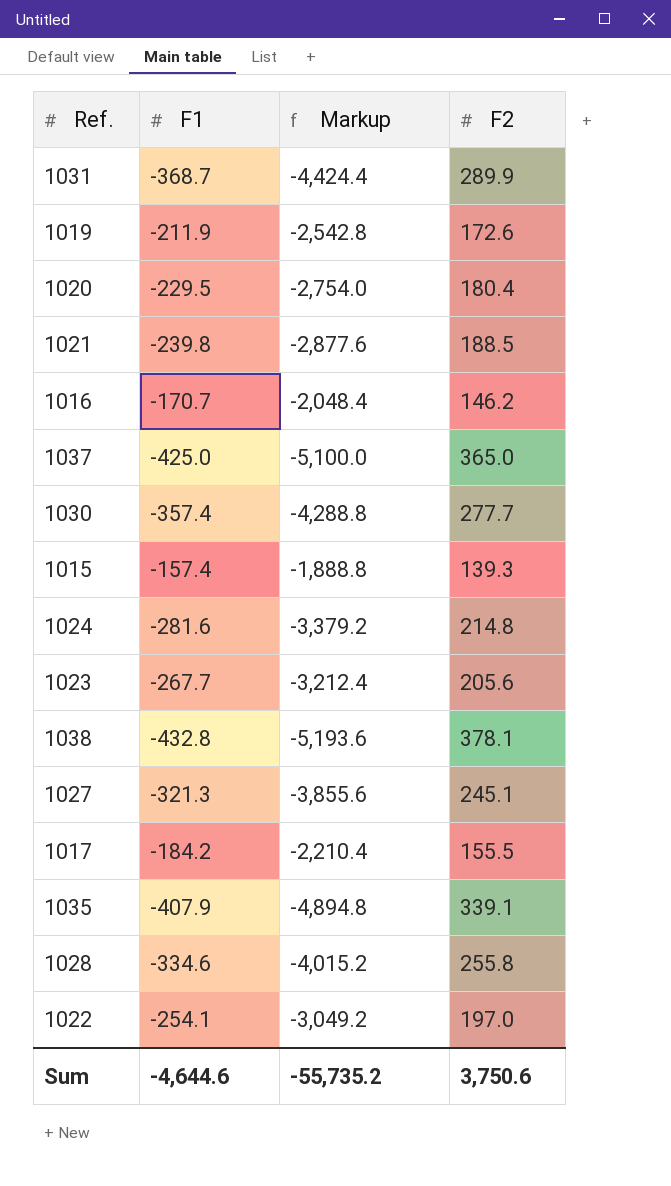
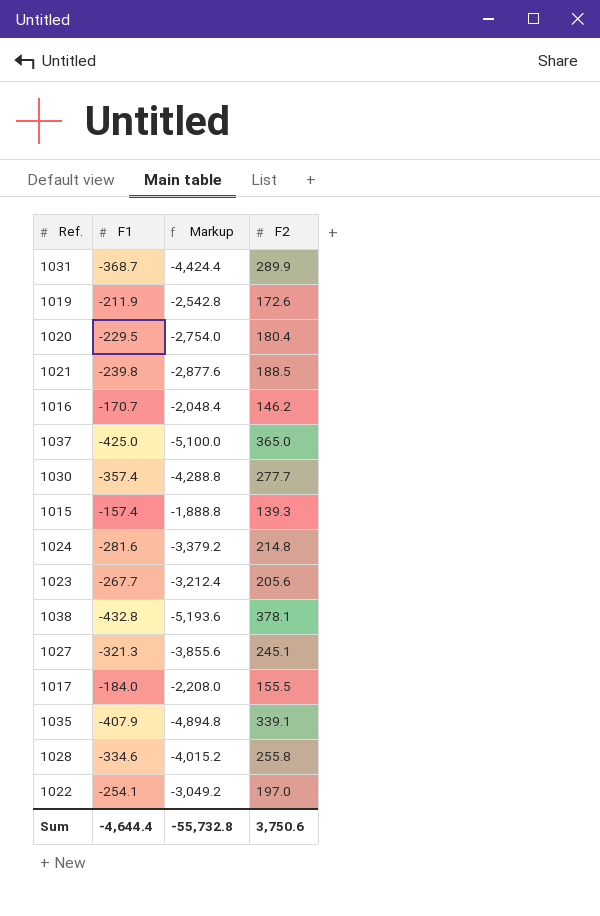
1017 | F1: -184.2 -> -184.0
1017 | Markup: -2,210.4 -> -2,208.0
Sum | F1: -4,644.6 -> -4,644.4
Sum | Markup: -55,735.2 -> -55,732.8

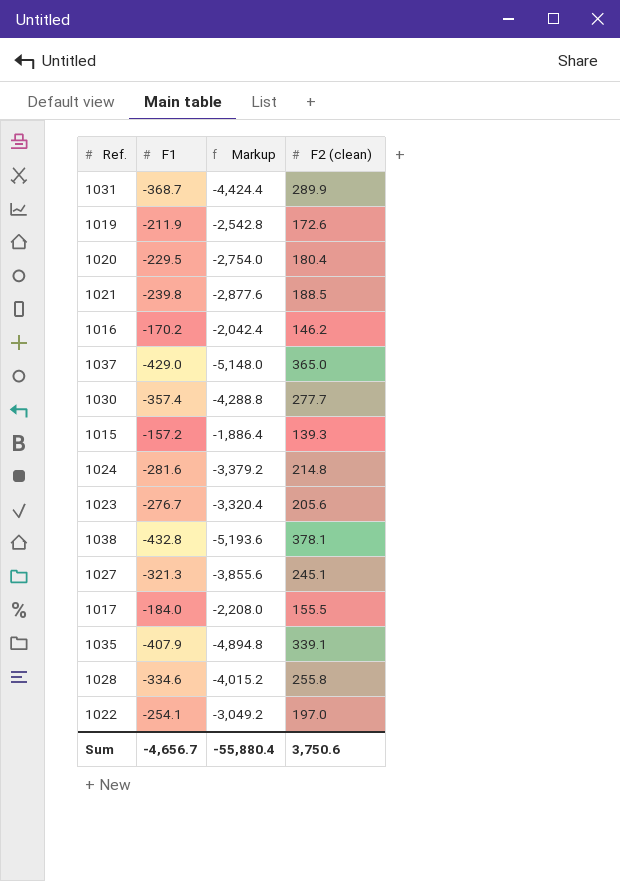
column name: F2 -> F2 (clean)
1016 | F1: -170.7 -> -170.2
1016 | Markup: -2,048.4 -> -2,042.4
1037 | F1: -425.0 -> -429.0
1037 | Markup: -5,100.0 -> -5,148.0
1015 | F1: -157.4 -> -157.2
1015 | Markup: -1,888.8 -> -1,886.4
1023 | F1: -267.7 -> -276.7
1023 | Markup: -3,212.4 -> -3,320.4
Sum | F1: -4,644.4 -> -4,656.7
Sum | Markup: -55,732.8 -> -55,880.4

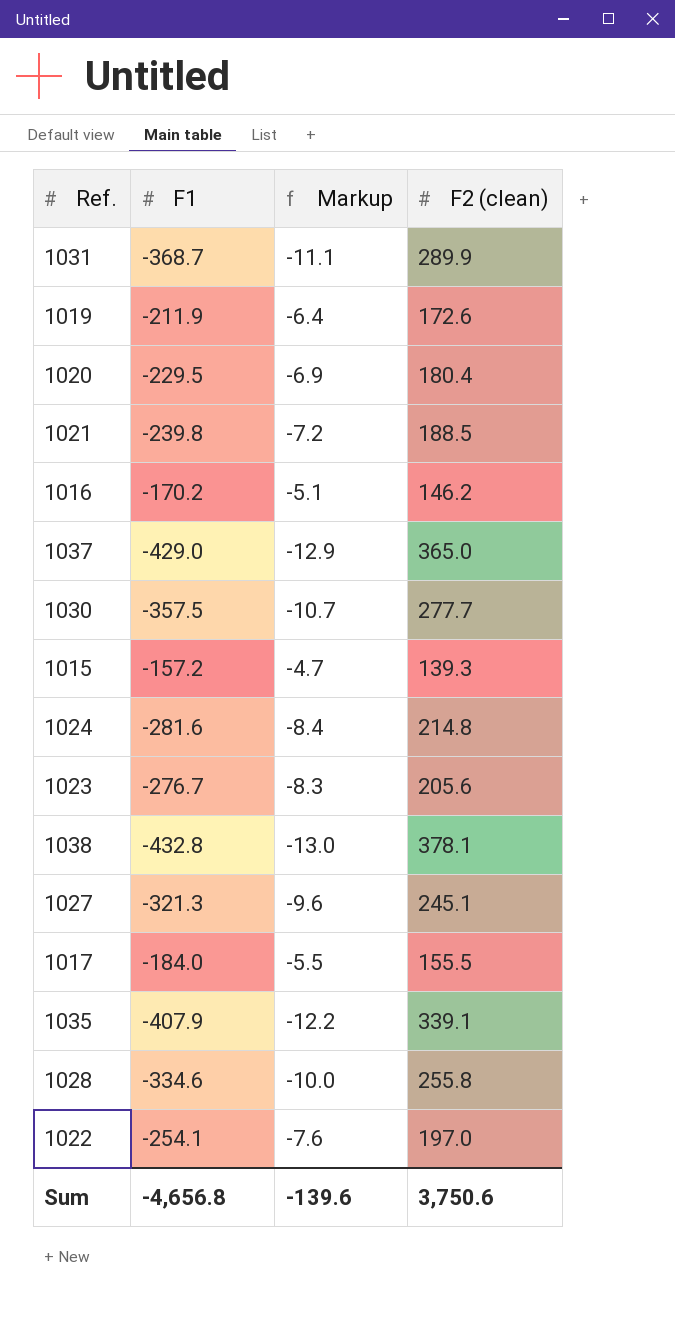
column Markup | formula: [F1] * 12 -> [F1] * 0.03
1030 | F1: -357.4 -> -357.5
Sum | F1: -4,656.7 -> -4,656.8
Sum | Markup: -55,880.4 -> -139.6

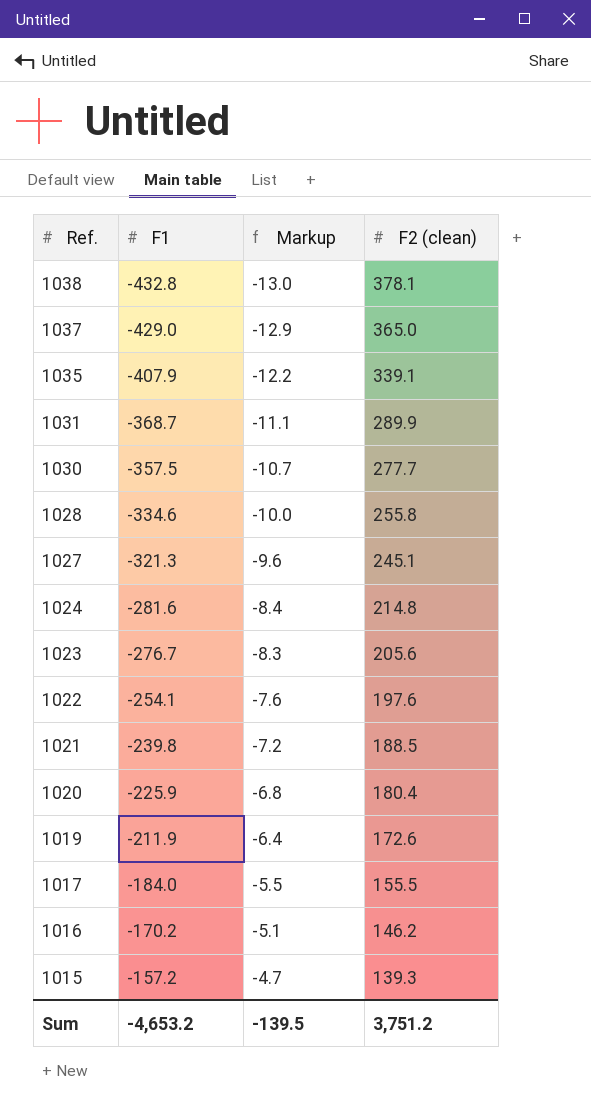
row order: none -> Ref. descending
1022 | F2 (clean): 197.0 -> 197.6
1020 | F1: -229.5 -> -225.9
1020 | Markup: -6.9 -> -6.8
Sum | F1: -4,656.8 -> -4,653.2
Sum | Markup: -139.6 -> -139.5
Sum | F2 (clean): 3,750.6 -> 3,751.2

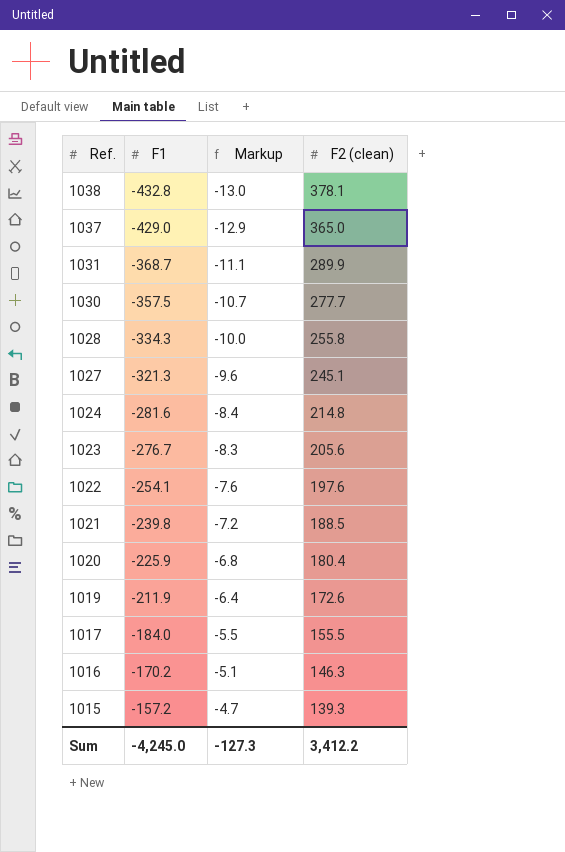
row 1035: -407.9 | -12.2 | 339.1 -> none
1028 | F1: -334.6 -> -334.3
1016 | F2 (clean): 146.2 -> 146.3
Sum | F1: -4,653.2 -> -4,245.0
Sum | Markup: -139.5 -> -127.3
Sum | F2 (clean): 3,751.2 -> 3,412.2

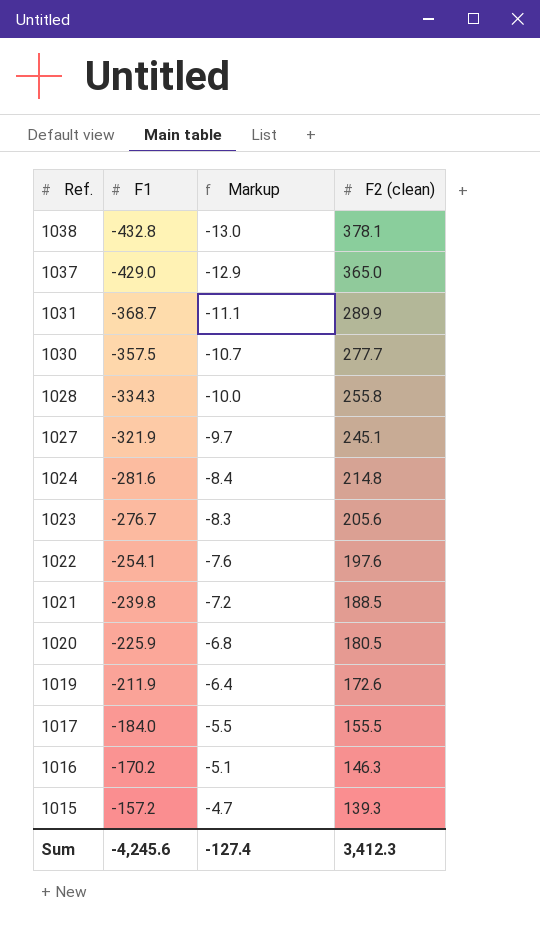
1027 | F1: -321.3 -> -321.9
1027 | Markup: -9.6 -> -9.7
1020 | F2 (clean): 180.4 -> 180.5
Sum | F1: -4,245.0 -> -4,245.6
Sum | Markup: -127.3 -> -127.4
Sum | F2 (clean): 3,412.2 -> 3,412.3

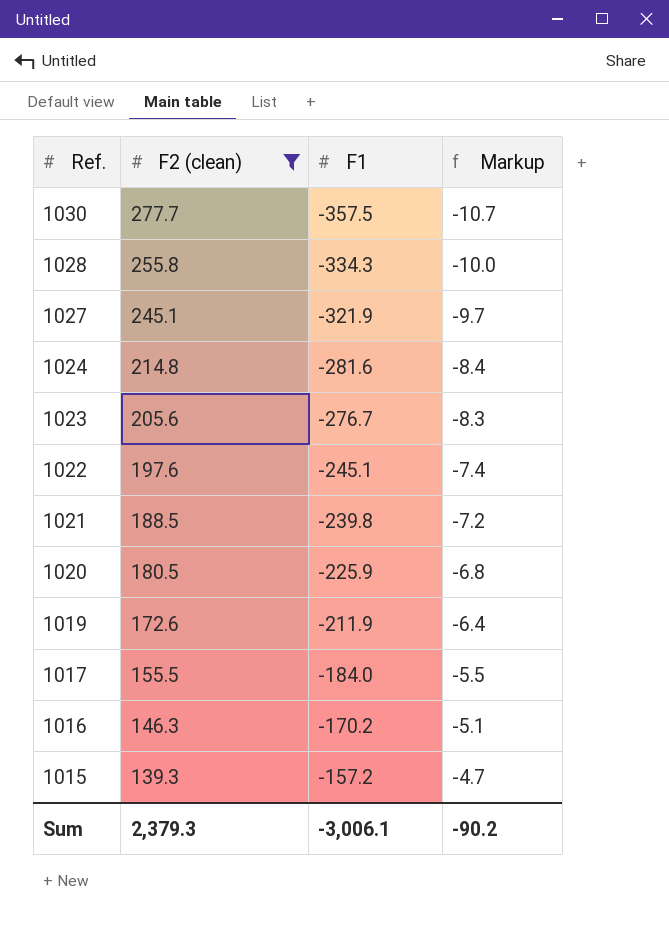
filter: none -> F2 (clean) <= 277.7
column F2 (clean) | position: 4 -> 2
1022 | F1: -254.1 -> -245.1
1022 | Markup: -7.6 -> -7.4
Sum | F2 (clean): 3,412.3 -> 2,379.3
Sum | F1: -4,245.6 -> -3,006.1
Sum | Markup: -127.4 -> -90.2

